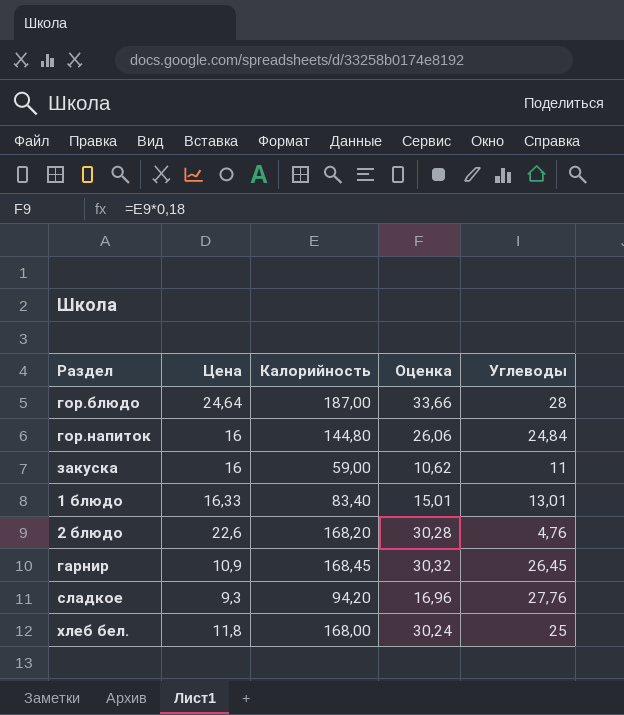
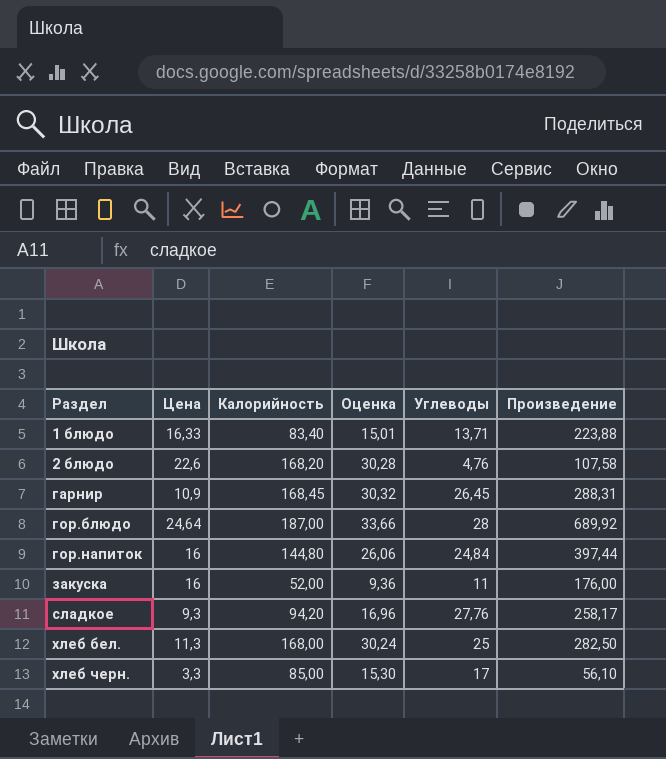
row order: none -> Раздел ascending
column Произведение | formula: none -> [Цена] * [Углеводы]
1 блюдо | Углеводы: 13,01 -> 13,71
закуска | Калорийность: 59,00 -> 52,00
закуска | Оценка: 10,62 -> 9,36
хлеб бел. | Цена: 11,8 -> 11,3
row хлеб черн.: none -> 3,3 | 85,00 | 15,30 | 17 | 56,10

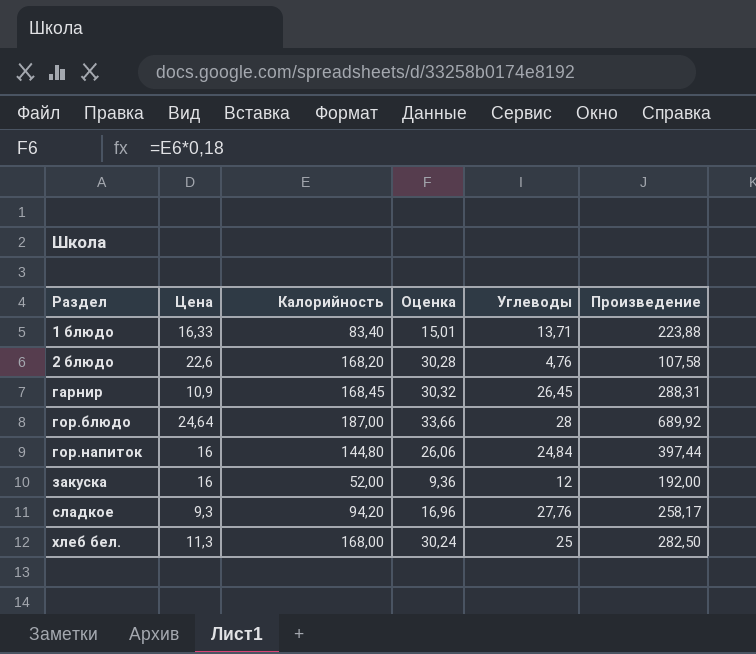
row хлеб черн.: 3,3 | 85,00 | 15,30 | 17 | 56,10 -> none
закуска | Углеводы: 11 -> 12
закуска | Произведение: 176,00 -> 192,00

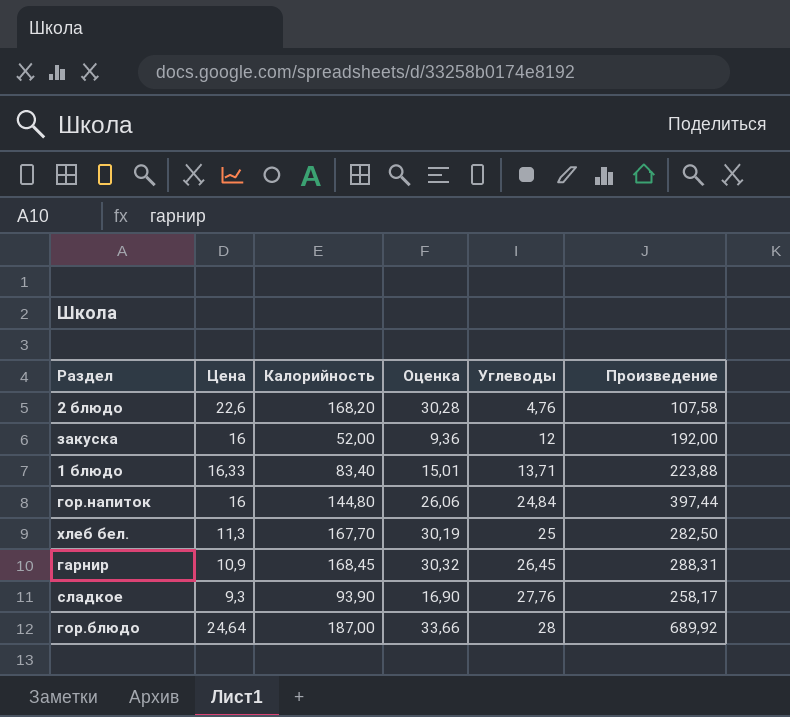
row order: Раздел ascending -> Углеводы ascending
хлеб бел. | Калорийность: 168,00 -> 167,70
хлеб бел. | Оценка: 30,24 -> 30,19
сладкое | Калорийность: 94,20 -> 93,90
сладкое | Оценка: 16,96 -> 16,90

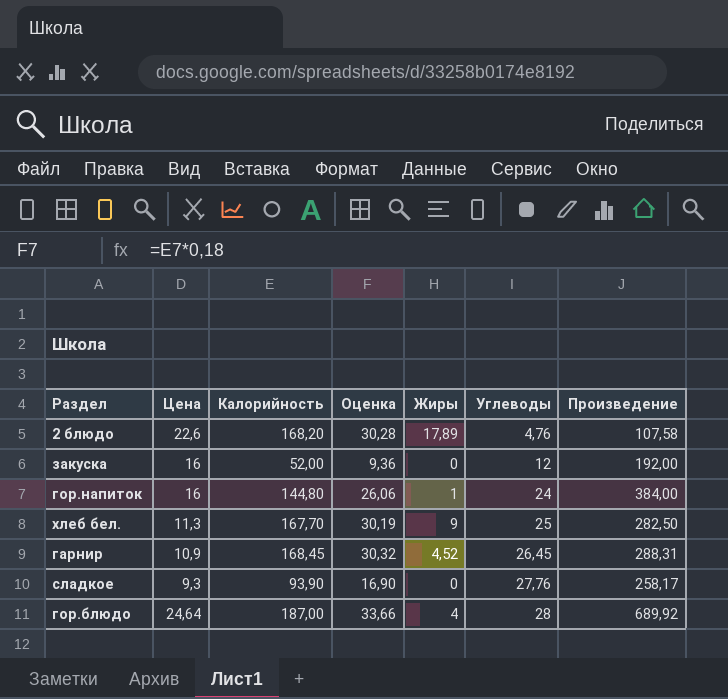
column Жиры | position: none -> 5
row 1 блюдо: 16,33 | 83,40 | 15,01 | 13,71 | 223,88 -> none
гор.напиток | Углеводы: 24,84 -> 24
гор.напиток | Произведение: 397,44 -> 384,00

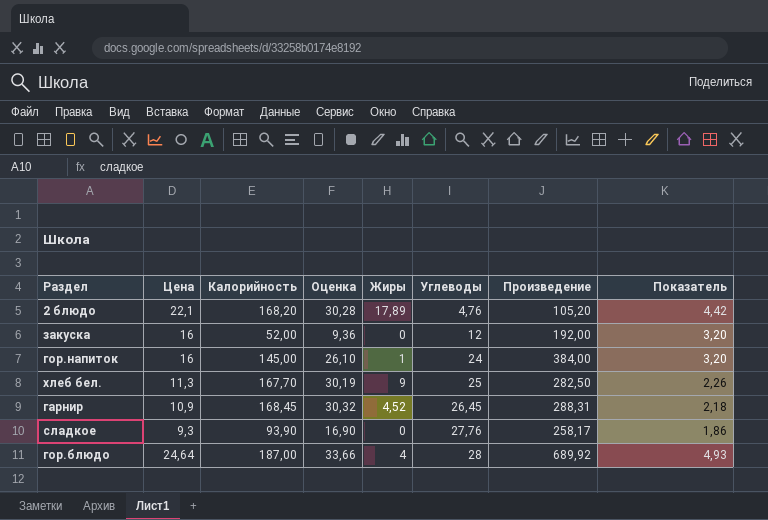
column Показатель | formula: none -> [Цена] * 0,2
2 блюдо | Цена: 22,6 -> 22,1
2 блюдо | Произведение: 107,58 -> 105,20
гор.напиток | Калорийность: 144,80 -> 145,00
гор.напиток | Оценка: 26,06 -> 26,10

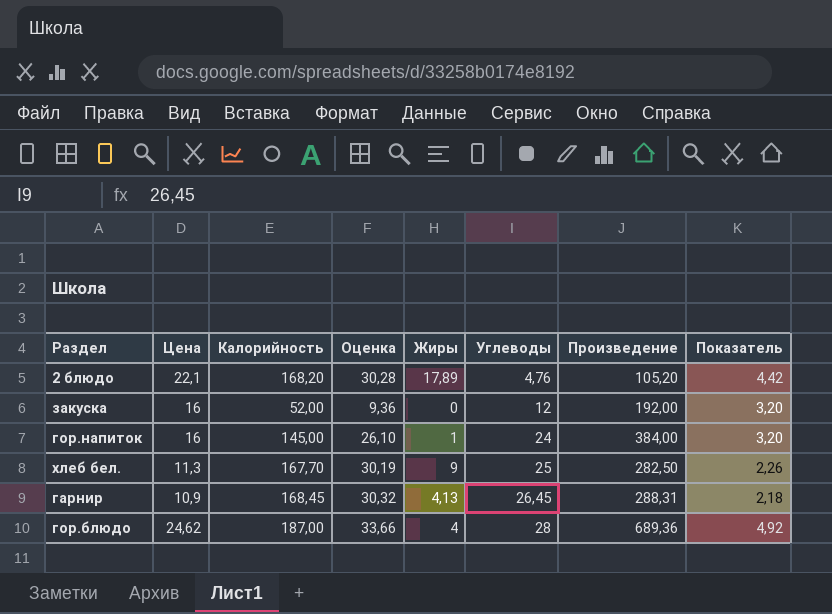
row сладкое: 9,3 | 93,90 | 16,90 | 0 | 27,76 | 258,17 | 1,86 -> none
гарнир | Жиры: 4,52 -> 4,13
гор.блюдо | Цена: 24,64 -> 24,62
гор.блюдо | Произведение: 689,92 -> 689,36
гор.блюдо | Показатель: 4,93 -> 4,92

